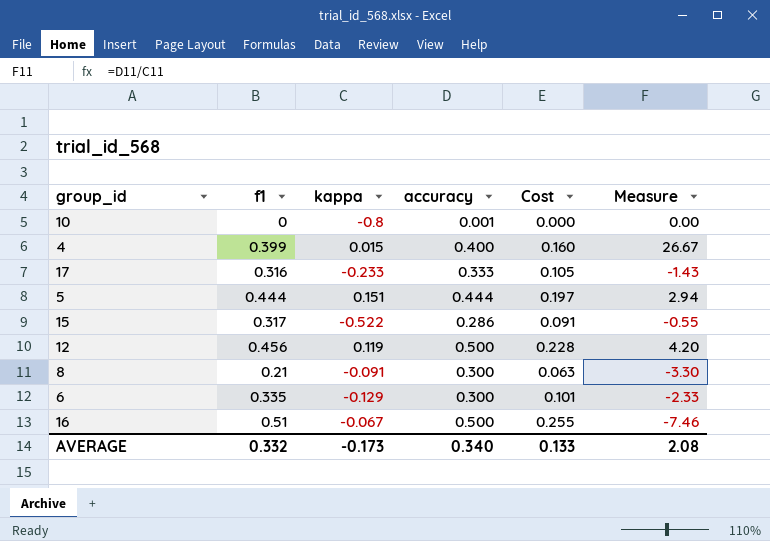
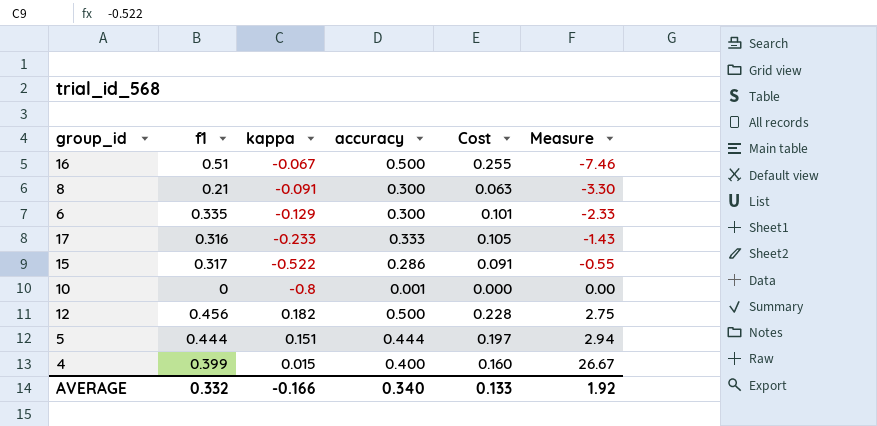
row order: none -> Measure ascending
12 | kappa: 0.119 -> 0.182
12 | Measure: 4.20 -> 2.75
AVERAGE | kappa: -0.173 -> -0.166
AVERAGE | Measure: 2.08 -> 1.92

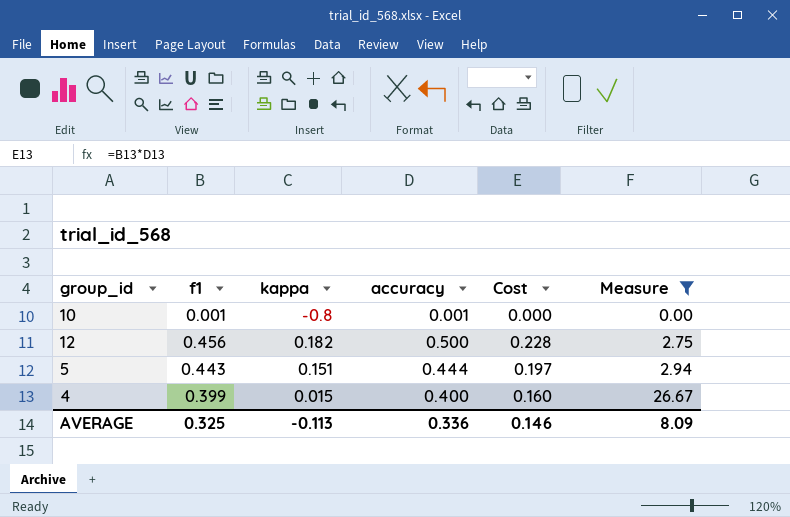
filter: none -> Measure >= 0.00
10 | f1: 0 -> 0.001
5 | f1: 0.444 -> 0.443
AVERAGE | f1: 0.332 -> 0.325
AVERAGE | kappa: -0.166 -> -0.113
AVERAGE | accuracy: 0.340 -> 0.336
AVERAGE | Cost: 0.133 -> 0.146
AVERAGE | Measure: 1.92 -> 8.09

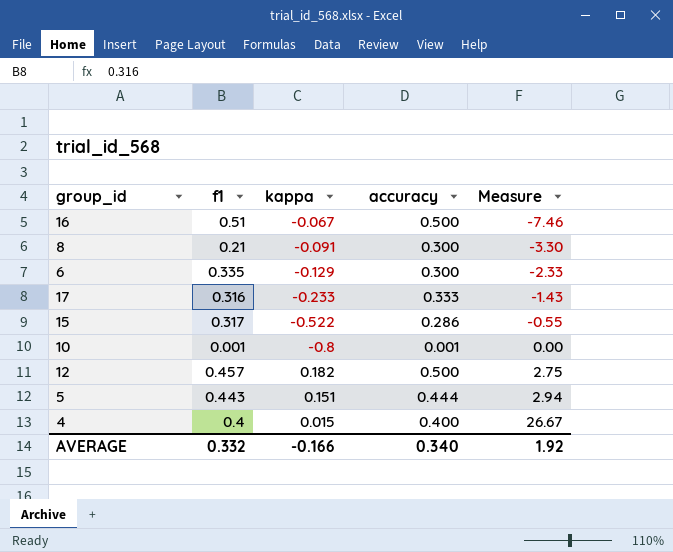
filter: Measure >= 0.00 -> none
column Cost | formula: [f1] * [accuracy] -> none
12 | f1: 0.456 -> 0.457
4 | f1: 0.399 -> 0.4
AVERAGE | f1: 0.325 -> 0.332
AVERAGE | kappa: -0.113 -> -0.166
AVERAGE | accuracy: 0.336 -> 0.340
AVERAGE | Measure: 8.09 -> 1.92

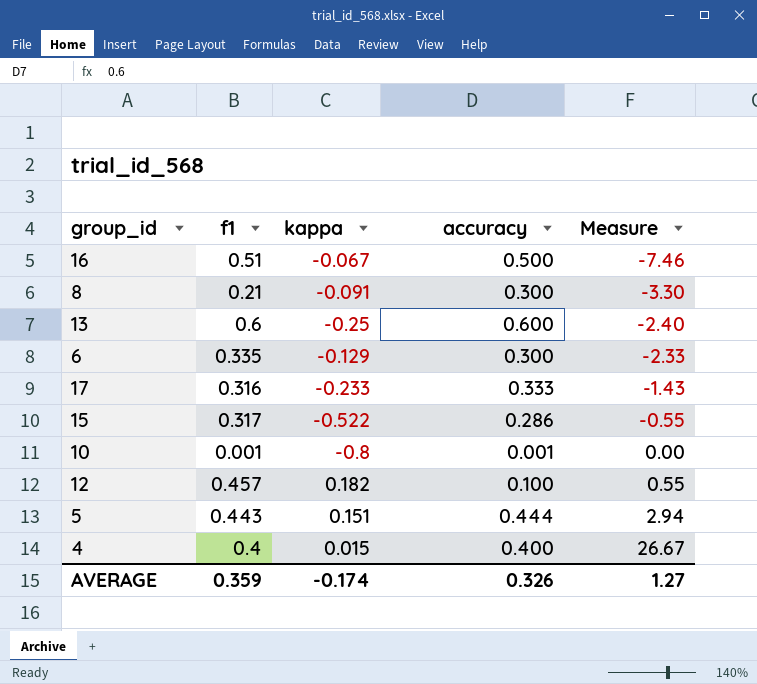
row 13: none -> 0.6 | -0.25 | 0.600 | -2.40
12 | accuracy: 0.500 -> 0.100
12 | Measure: 2.75 -> 0.55
AVERAGE | f1: 0.332 -> 0.359
AVERAGE | kappa: -0.166 -> -0.174
AVERAGE | accuracy: 0.340 -> 0.326
AVERAGE | Measure: 1.92 -> 1.27

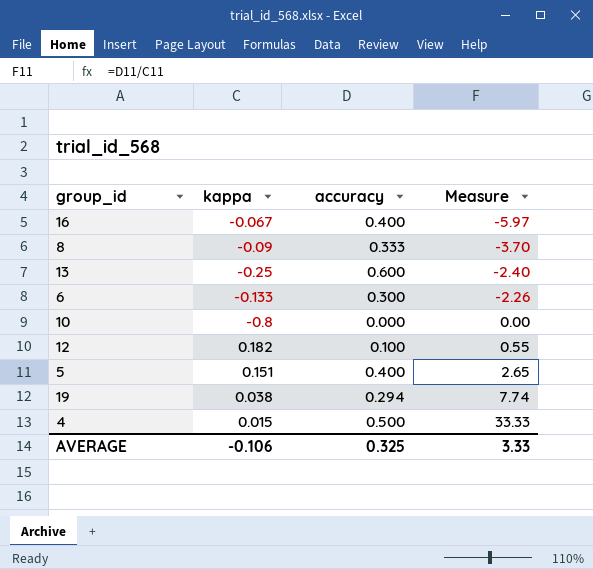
column f1 | position: 2 -> none
row 17: 0.316 | -0.233 | 0.333 | -1.43 -> none
row 15: 0.317 | -0.522 | 0.286 | -0.55 -> none
16 | accuracy: 0.500 -> 0.400
16 | Measure: -7.46 -> -5.97
8 | kappa: -0.091 -> -0.09
8 | accuracy: 0.300 -> 0.333
8 | Measure: -3.30 -> -3.70
6 | kappa: -0.129 -> -0.133
6 | Measure: -2.33 -> -2.26
10 | accuracy: 0.001 -> 0.000
5 | accuracy: 0.444 -> 0.400
5 | Measure: 2.94 -> 2.65
row 19: none -> 0.038 | 0.294 | 7.74
4 | accuracy: 0.400 -> 0.500
4 | Measure: 26.67 -> 33.33
AVERAGE | kappa: -0.174 -> -0.106
AVERAGE | accuracy: 0.326 -> 0.325
AVERAGE | Measure: 1.27 -> 3.33

